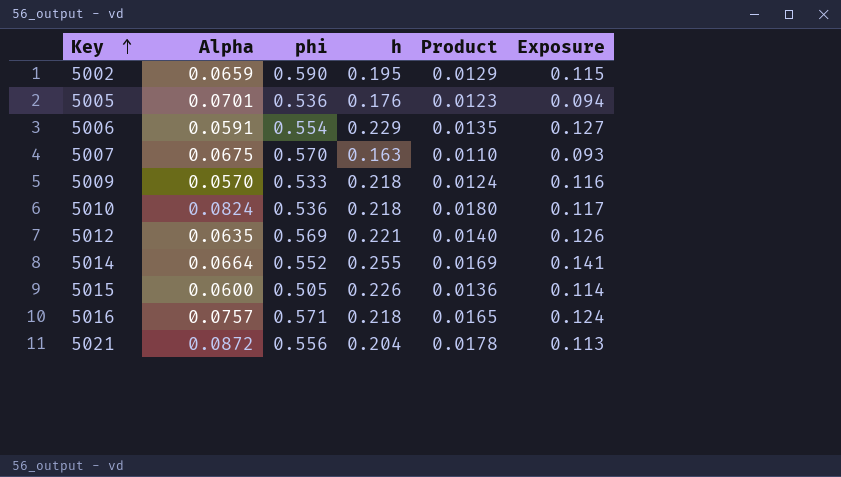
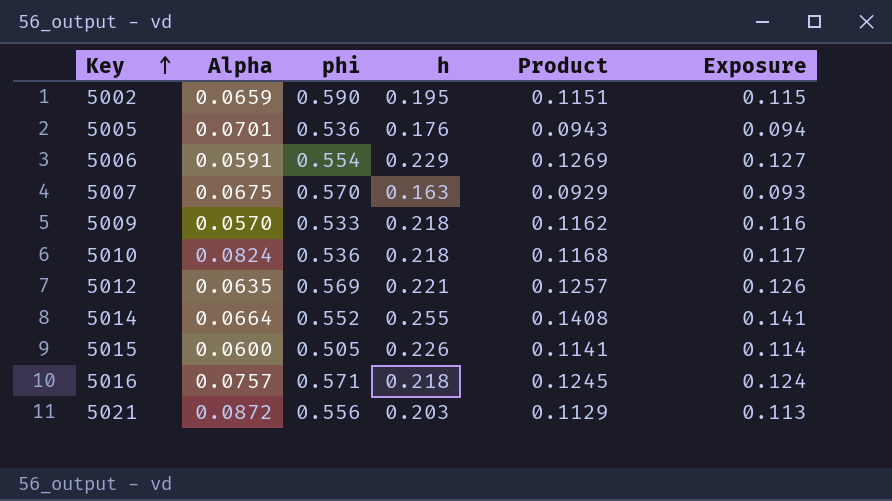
column Product | formula: [Alpha] * [h] -> [phi] * [h]
5021 | h: 0.204 -> 0.203

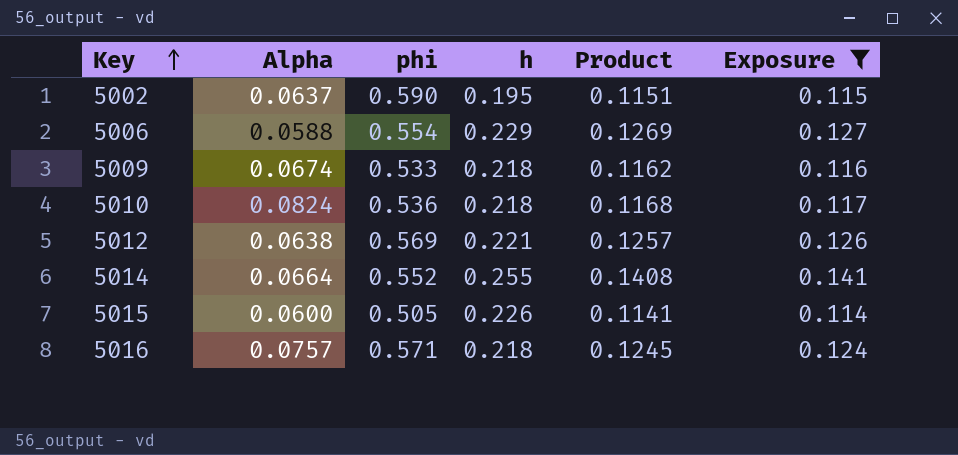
filter: none -> Exposure >= 0.114
5002 | Alpha: 0.0659 -> 0.0637
5006 | Alpha: 0.0591 -> 0.0588
5009 | Alpha: 0.0570 -> 0.0674
5012 | Alpha: 0.0635 -> 0.0638

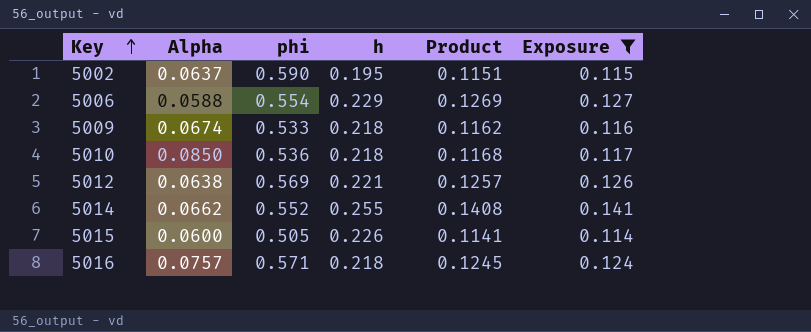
5010 | Alpha: 0.0824 -> 0.0850
5014 | Alpha: 0.0664 -> 0.0662

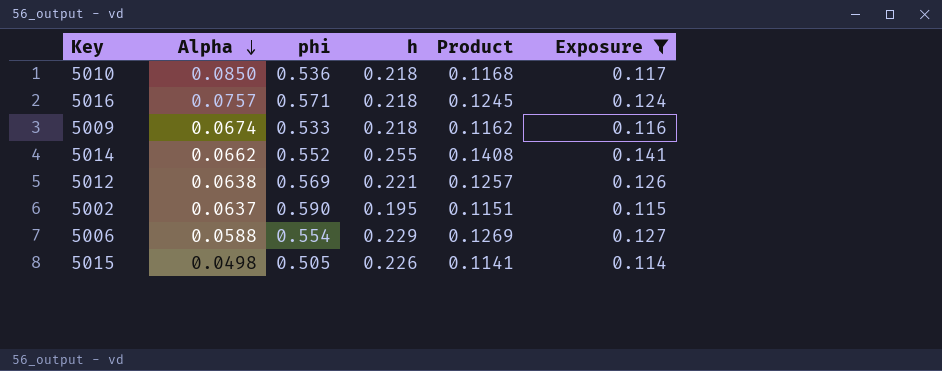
row order: Key ascending -> Alpha descending
5015 | Alpha: 0.0600 -> 0.0498

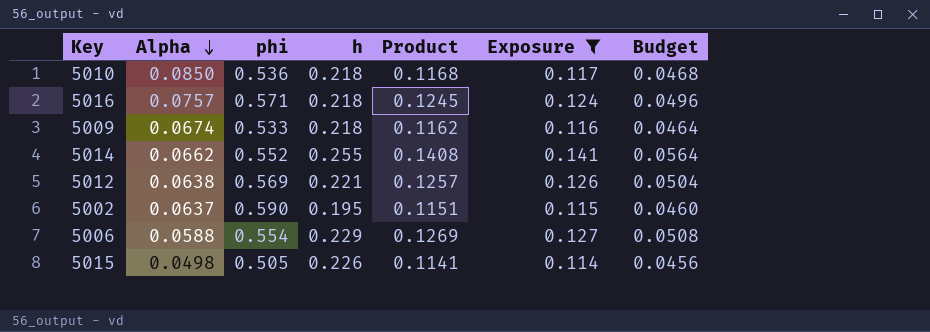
column Budget | formula: none -> [Exposure] * 0.4

